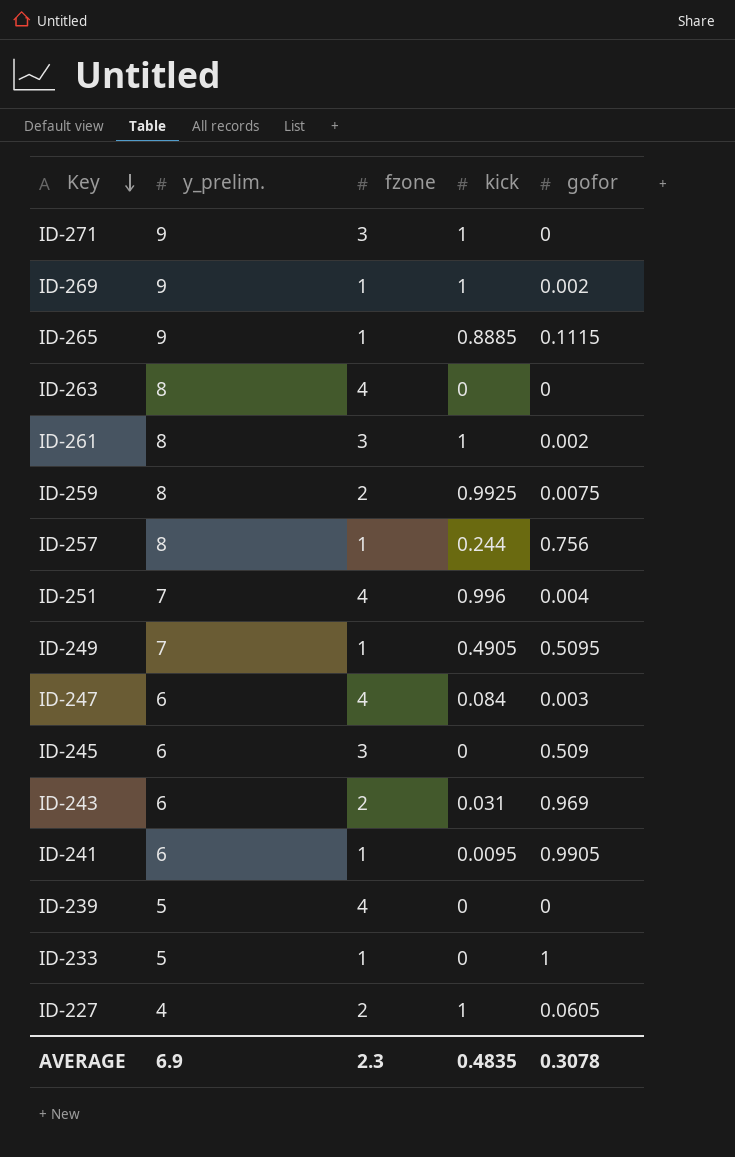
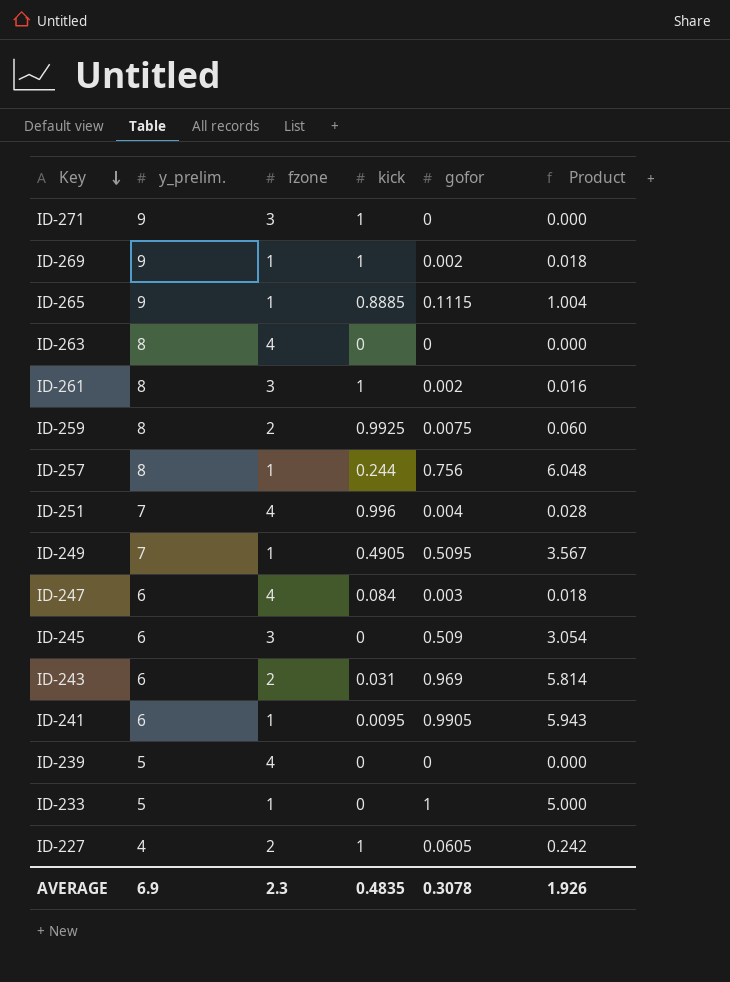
column Product | formula: none -> [y_prelim.] * [gofor]

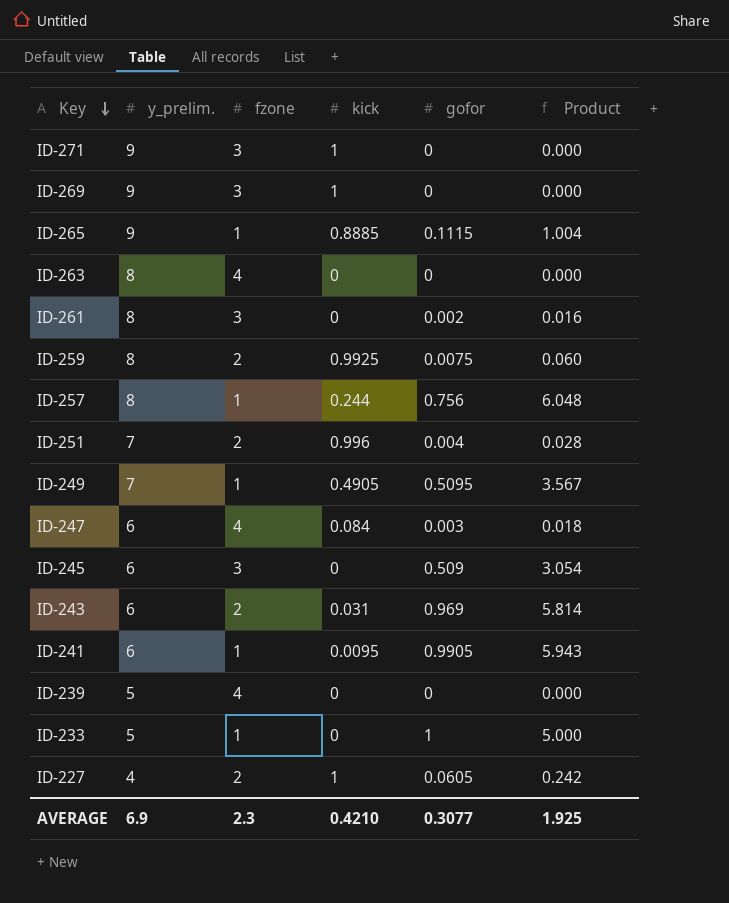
ID-269 | fzone: 1 -> 3
ID-269 | gofor: 0.002 -> 0
ID-269 | Product: 0.018 -> 0.000
ID-261 | kick: 1 -> 0
ID-251 | fzone: 4 -> 2
AVERAGE | kick: 0.4835 -> 0.4210
AVERAGE | gofor: 0.3078 -> 0.3077
AVERAGE | Product: 1.926 -> 1.925

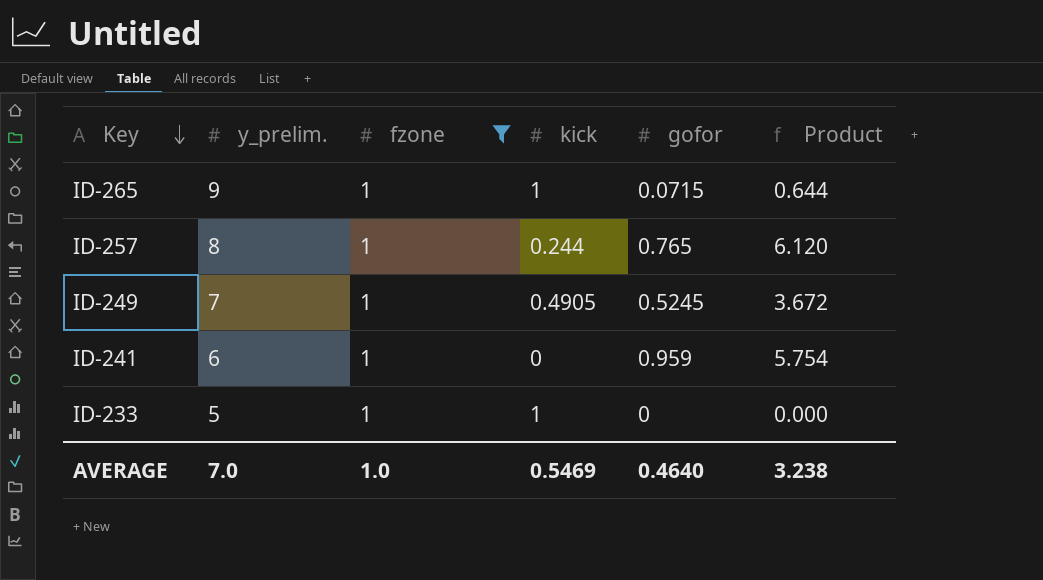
filter: none -> fzone = 1
ID-265 | kick: 0.8885 -> 1
ID-265 | gofor: 0.1115 -> 0.0715
ID-265 | Product: 1.004 -> 0.644
ID-257 | gofor: 0.756 -> 0.765
ID-257 | Product: 6.048 -> 6.120
ID-249 | gofor: 0.5095 -> 0.5245
ID-249 | Product: 3.567 -> 3.672
ID-241 | kick: 0.0095 -> 0
ID-241 | gofor: 0.9905 -> 0.959
ID-241 | Product: 5.943 -> 5.754
ID-233 | kick: 0 -> 1
ID-233 | gofor: 1 -> 0
ID-233 | Product: 5.000 -> 0.000
AVERAGE | y_prelim.: 6.9 -> 7.0
AVERAGE | fzone: 2.3 -> 1.0
AVERAGE | kick: 0.4210 -> 0.5469
AVERAGE | gofor: 0.3077 -> 0.4640
AVERAGE | Product: 1.925 -> 3.238

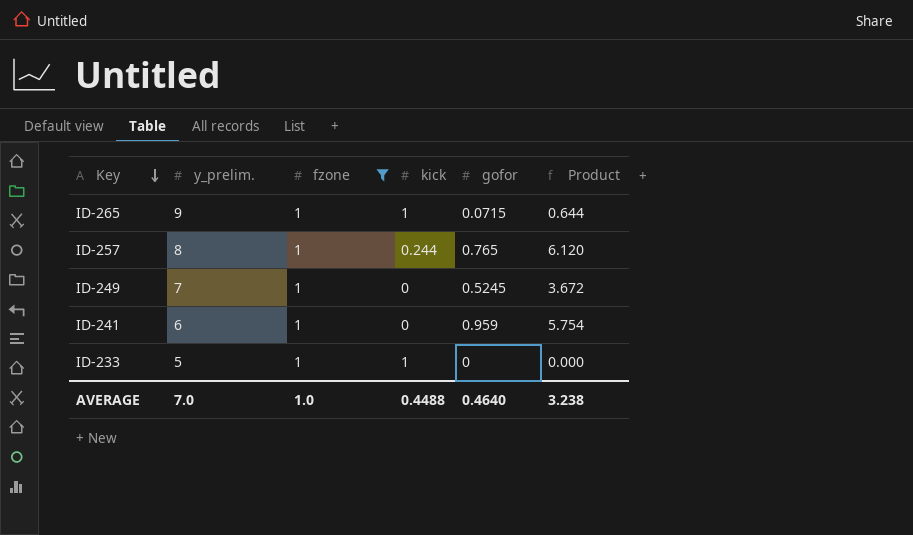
ID-249 | kick: 0.4905 -> 0
AVERAGE | kick: 0.5469 -> 0.4488

